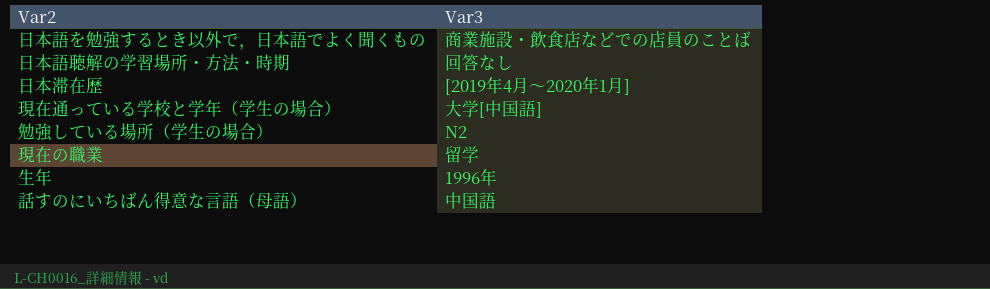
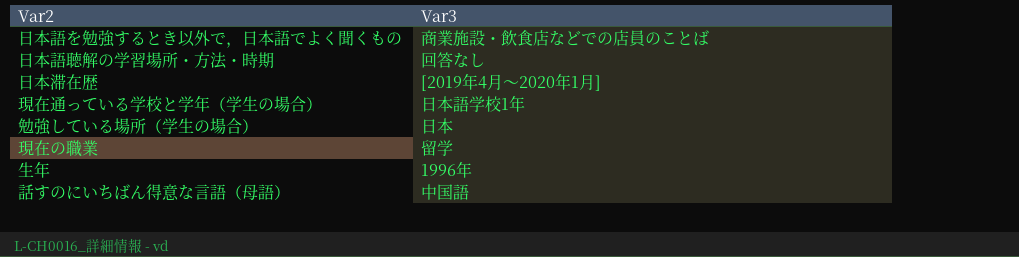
現在通っている学校と学年（学生の場合） | Var3: 大学[中国語] -> 日本語学校1年
勉強している場所（学生の場合） | Var3: N2 -> 日本

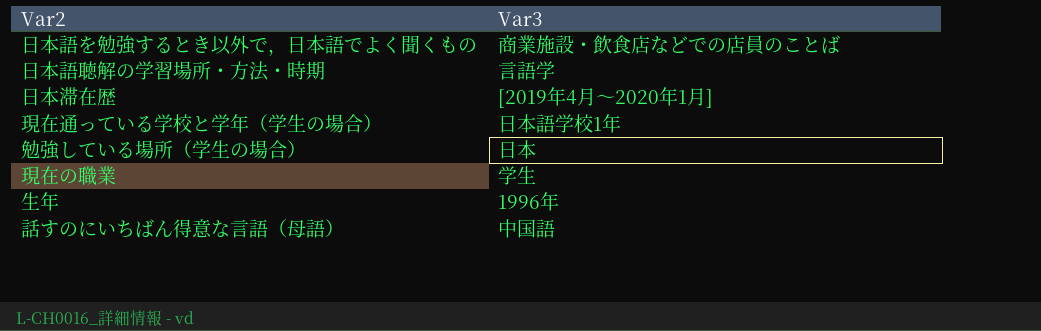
日本語聴解の学習場所・方法・時期 | Var3: 回答なし -> 言語学
現在の職業 | Var3: 留学 -> 学生

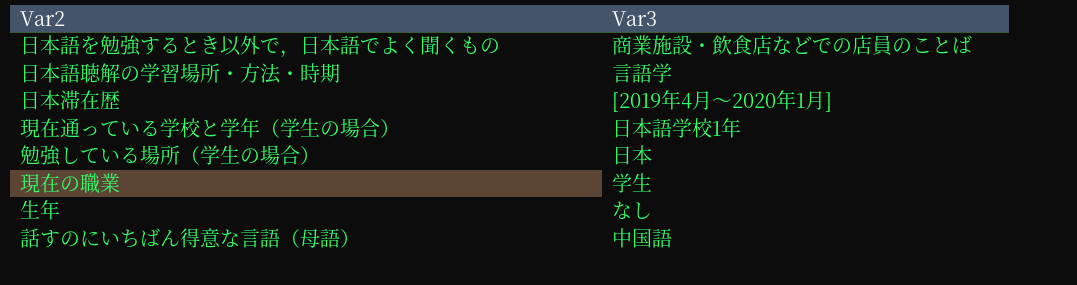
生年 | Var3: 1996年 -> なし

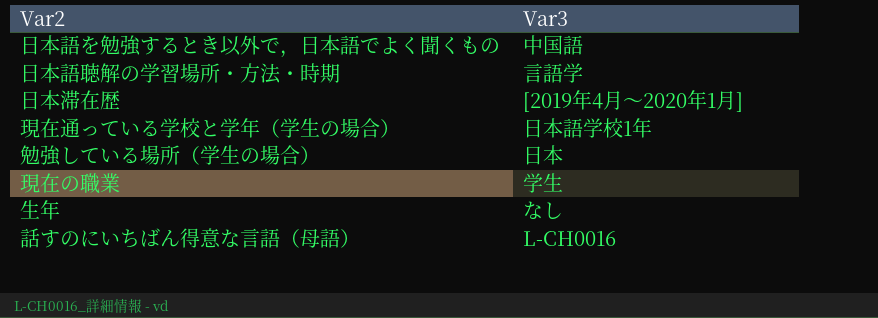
日本語を勉強するとき以外で，日本語でよく聞くもの | Var3: 商業施設・飲食店などでの店員のことば -> 中国語
話すのにいちばん得意な言語（母語） | Var3: 中国語 -> L-CH0016

